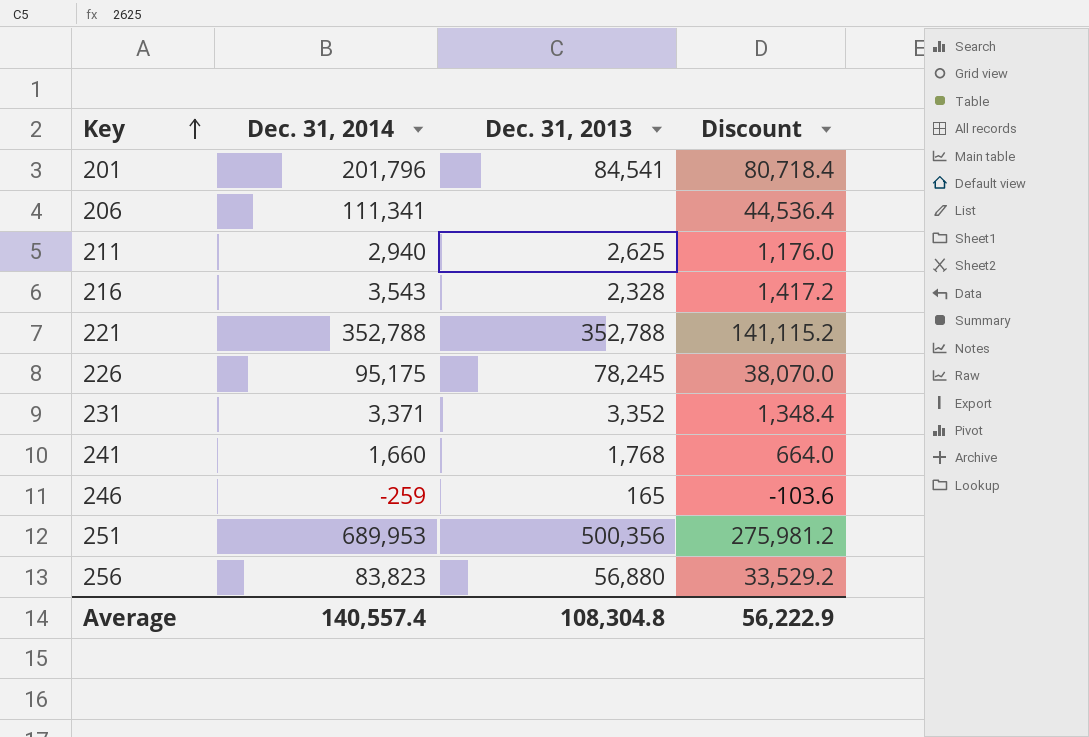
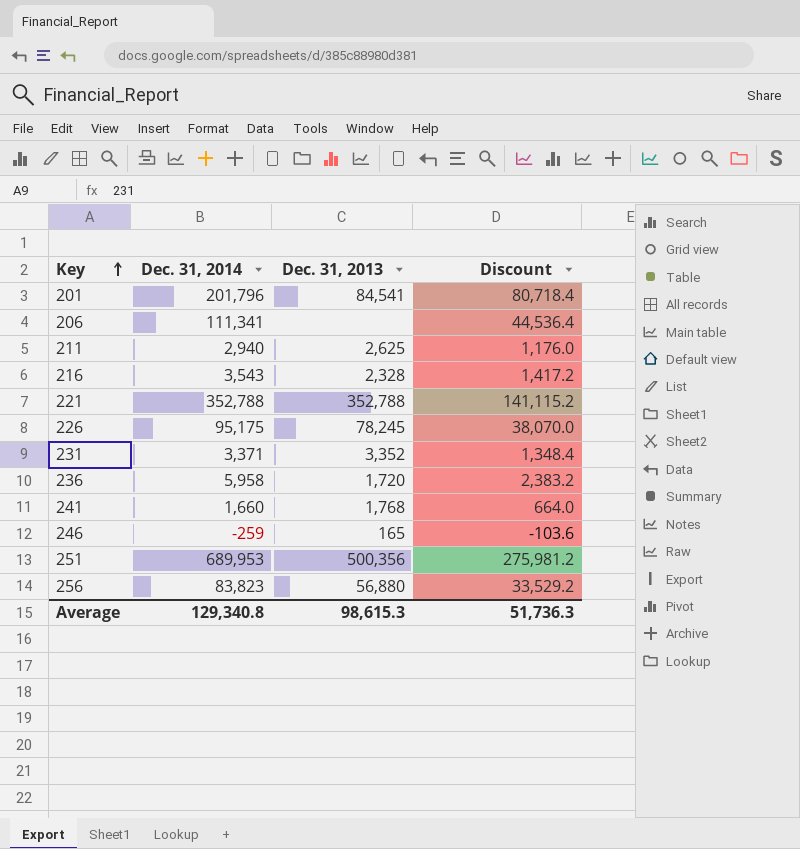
row 236: none -> 5,958 | 1,720 | 2,383.2
Average | Dec. 31, 2014: 140,557.4 -> 129,340.8
Average | Dec. 31, 2013: 108,304.8 -> 98,615.3
Average | Discount: 56,222.9 -> 51,736.3

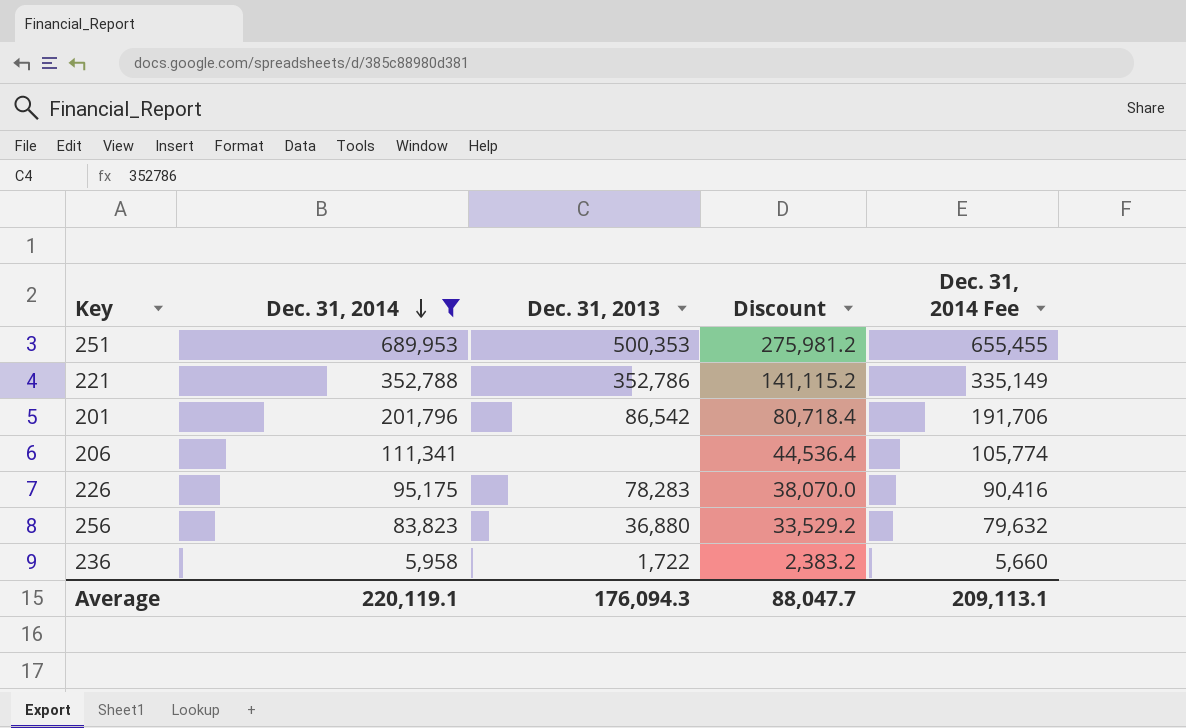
filter: none -> Dec. 31, 2014 >= 5,958
row order: Key ascending -> Dec. 31, 2014 descending
column Dec. 31, 2014 Fee | formula: none -> [Dec. 31, 2014] * 0.95
251 | Dec. 31, 2013: 500,356 -> 500,353
221 | Dec. 31, 2013: 352,788 -> 352,786
201 | Dec. 31, 2013: 84,541 -> 86,542
226 | Dec. 31, 2013: 78,245 -> 78,283
256 | Dec. 31, 2013: 56,880 -> 36,880
236 | Dec. 31, 2013: 1,720 -> 1,722
Average | Dec. 31, 2014: 129,340.8 -> 220,119.1
Average | Dec. 31, 2013: 98,615.3 -> 176,094.3
Average | Discount: 51,736.3 -> 88,047.7

